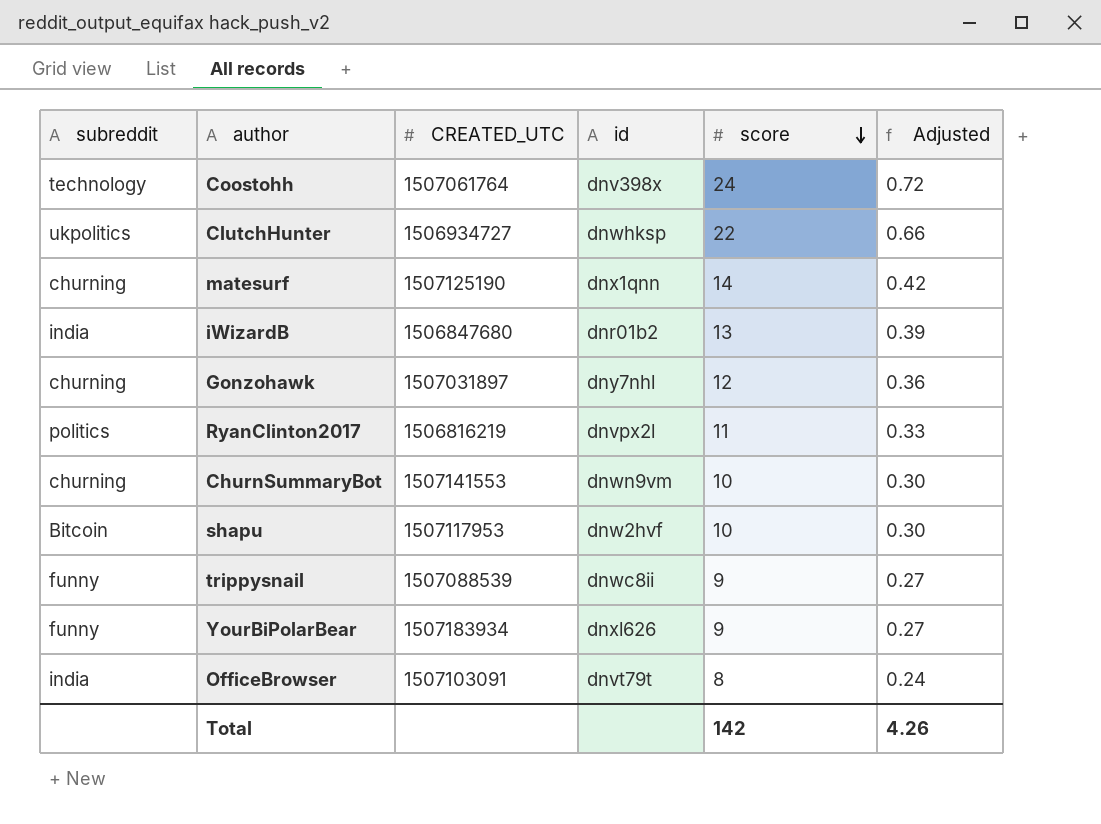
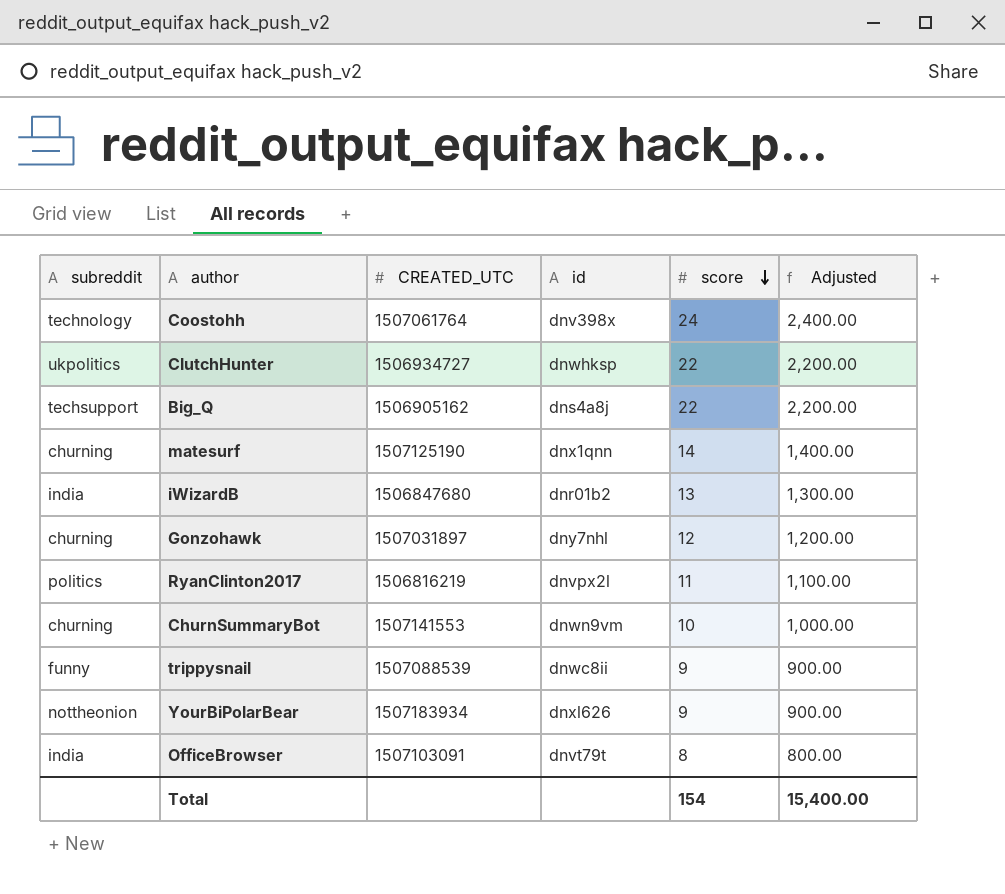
column Adjusted | formula: [score] * 0.03 -> [score] * 100
row shapu: Bitcoin | 1507117953 | dnw2hvf | 10 | 0.30 -> none
row Big_Q: none -> techsupport | 1506905162 | dns4a8j | 22 | 2,200.00
YourBiPolarBear | subreddit: funny -> nottheonion
Total | score: 142 -> 154
Total | Adjusted: 4.26 -> 15,400.00

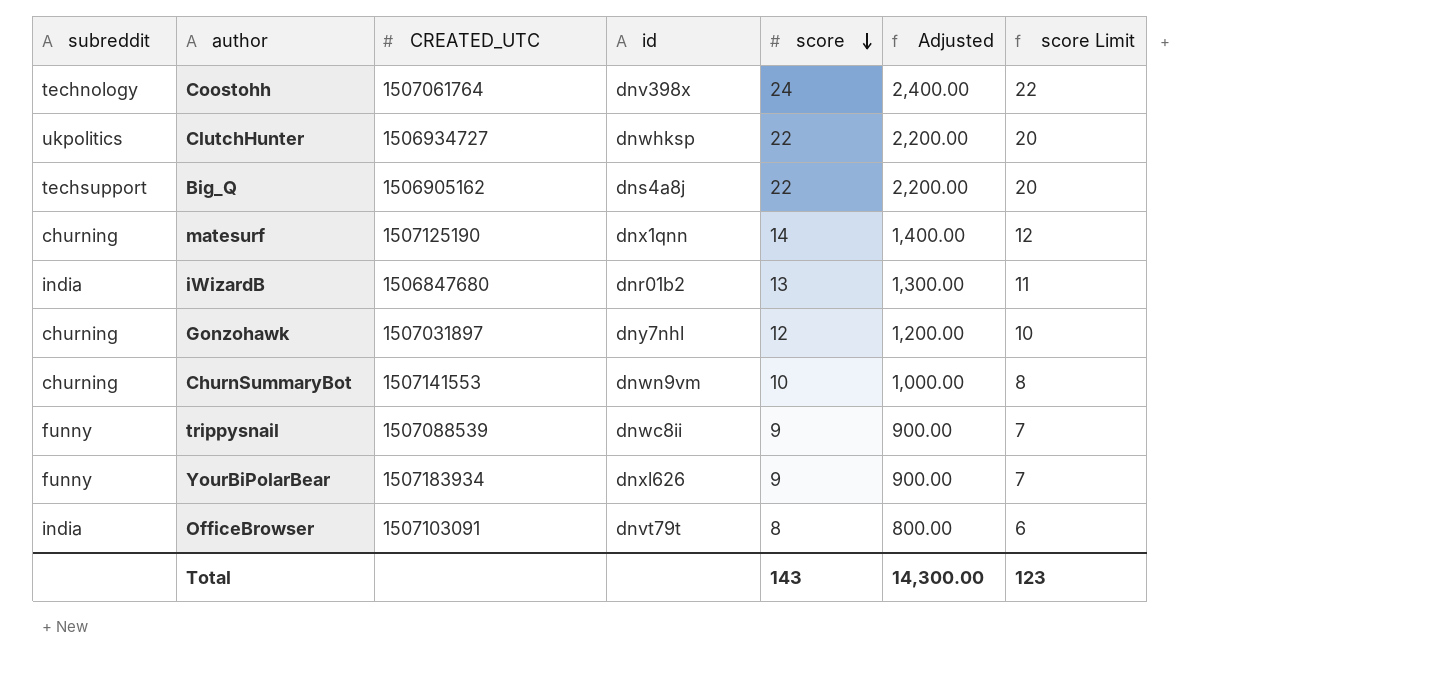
column score Limit | formula: none -> [score] - 2
row RyanClinton2017: politics | 1506816219 | dnvpx2l | 11 | 1,100.00 -> none
YourBiPolarBear | subreddit: nottheonion -> funny
Total | score: 154 -> 143
Total | Adjusted: 15,400.00 -> 14,300.00

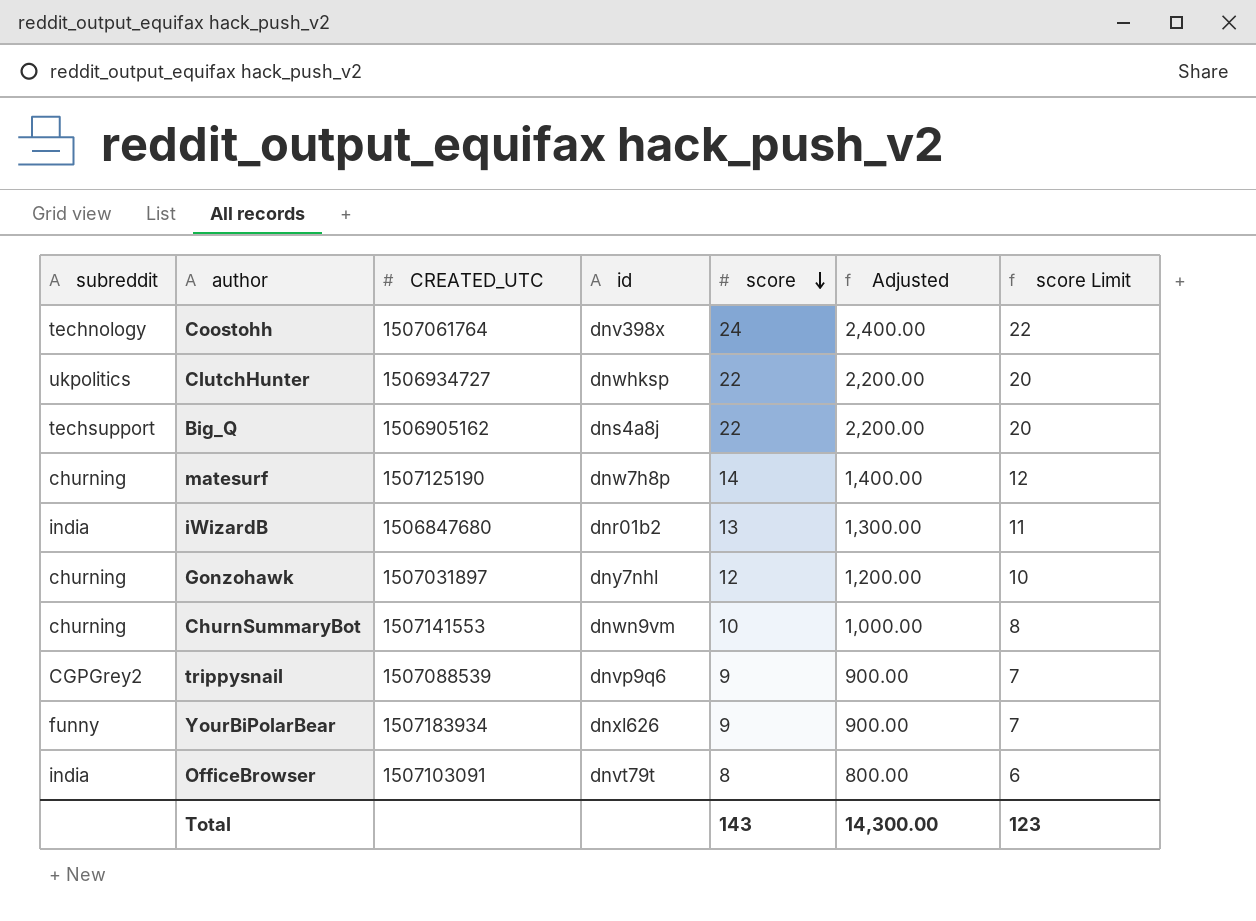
matesurf | id: dnx1qnn -> dnw7h8p
trippysnail | subreddit: funny -> CGPGrey2
trippysnail | id: dnwc8ii -> dnvp9q6

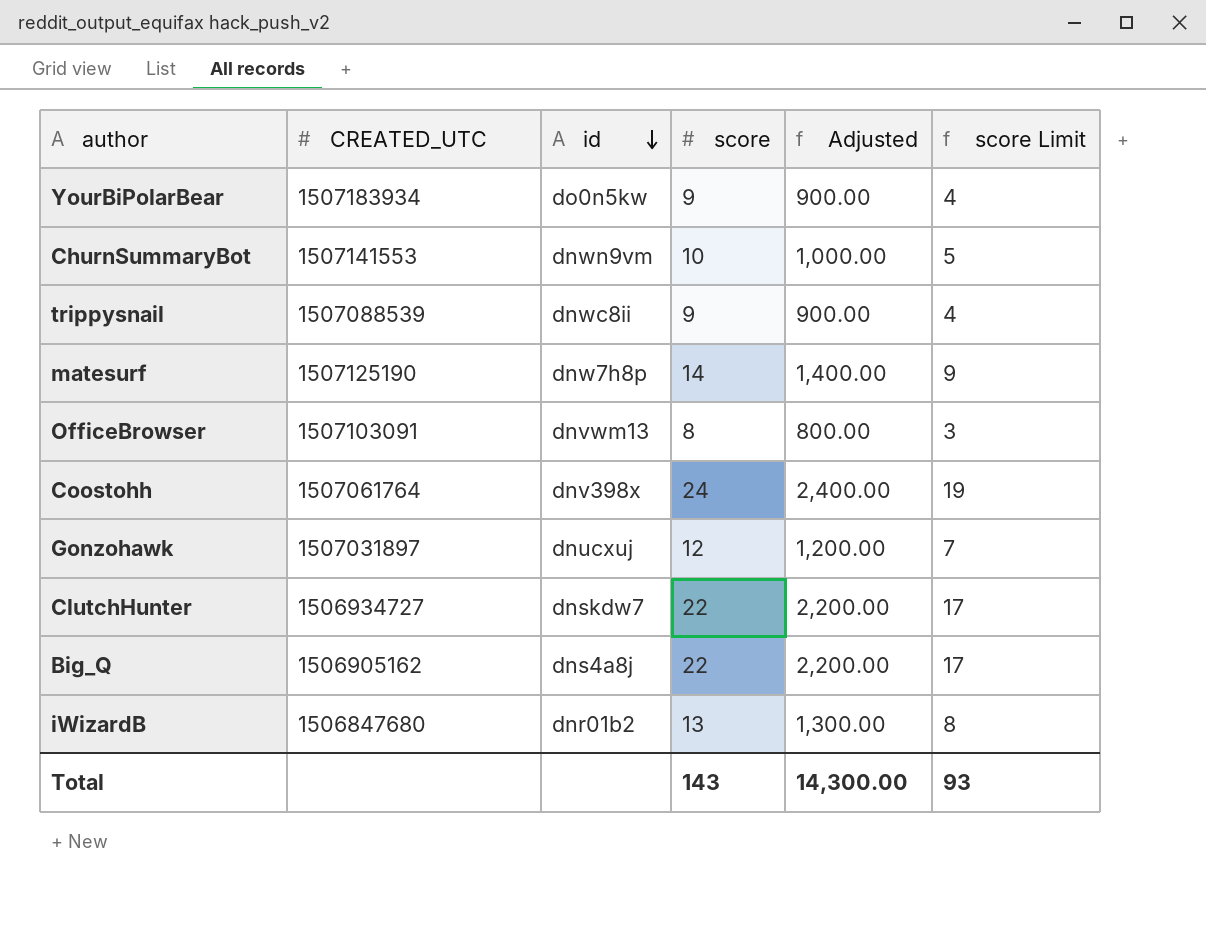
row order: score descending -> id descending
column subreddit | position: 1 -> none
column score Limit | formula: [score] - 2 -> [score] - 5
YourBiPolarBear | id: dnxl626 -> do0n5kw
trippysnail | id: dnvp9q6 -> dnwc8ii
OfficeBrowser | id: dnvt79t -> dnvwm13
Gonzohawk | id: dny7nhl -> dnucxuj
ClutchHunter | id: dnwhksp -> dnskdw7
Total | score Limit: 123 -> 93

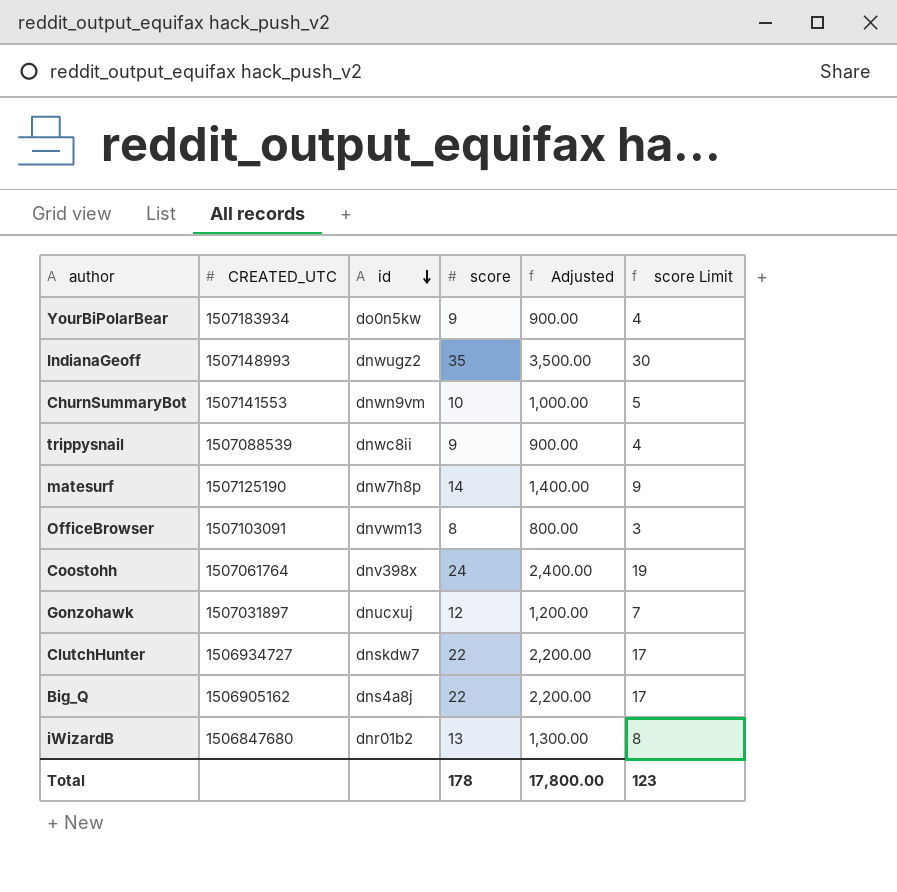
row IndianaGeoff: none -> 1507148993 | dnwugz2 | 35 | 3,500.00 | 30
Total | score: 143 -> 178
Total | Adjusted: 14,300.00 -> 17,800.00
Total | score Limit: 93 -> 123

